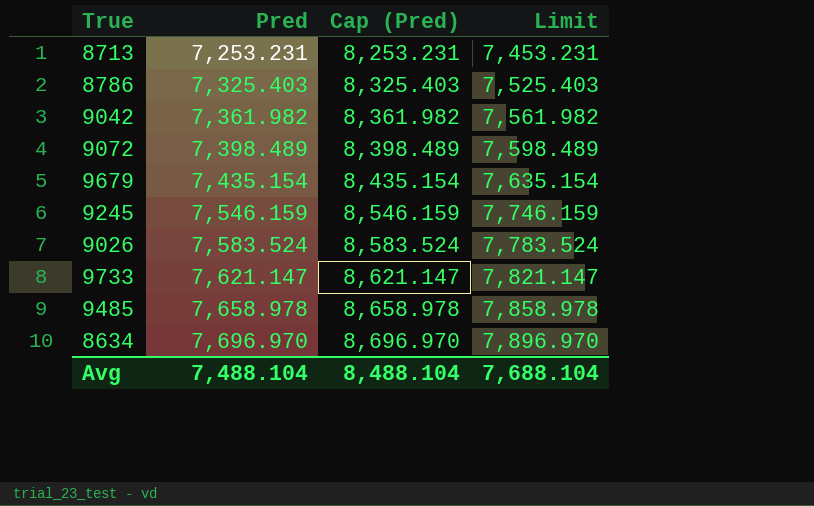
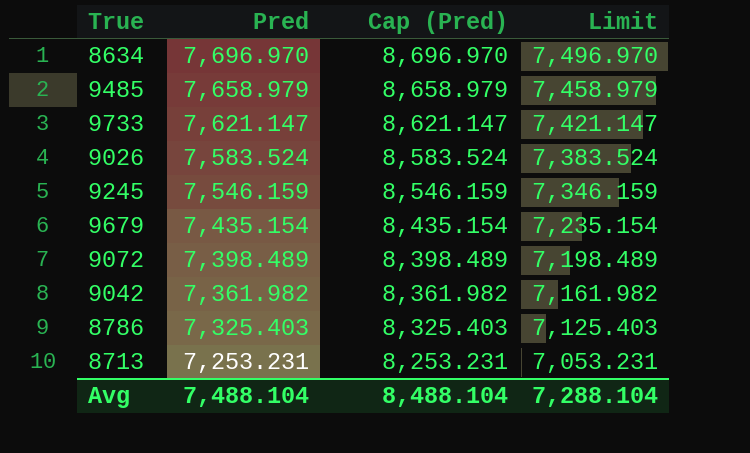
row order: Pred ascending -> Pred descending
column Limit | formula: [Pred] + 200 -> [Pred] - 200
9485 | Pred: 7,658.978 -> 7,658.979
9485 | Cap (Pred): 8,658.978 -> 8,658.979
Avg | Limit: 7,688.104 -> 7,288.104

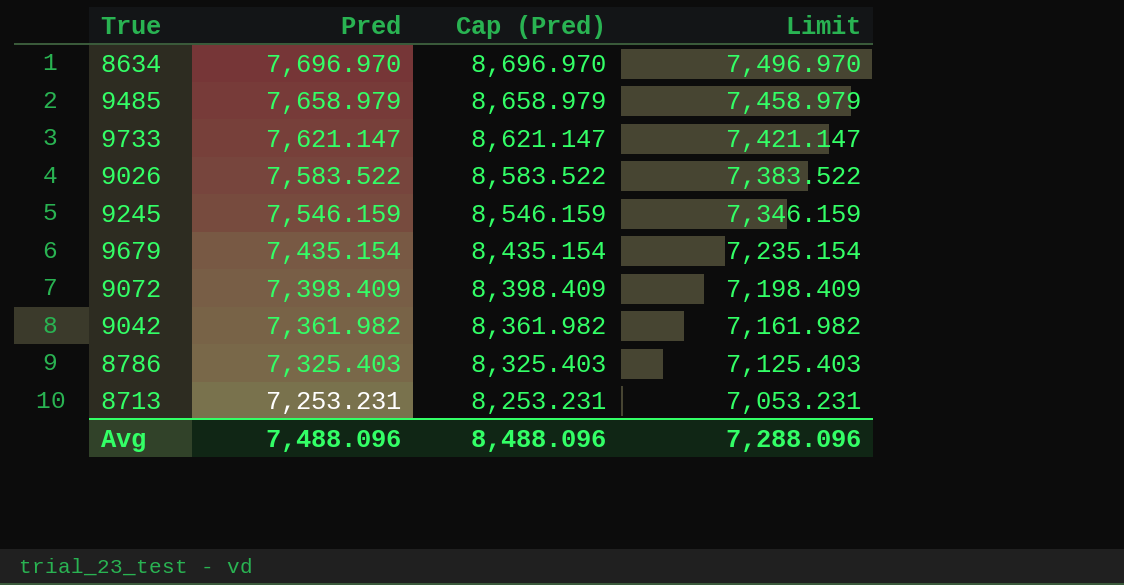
9026 | Pred: 7,583.524 -> 7,583.522
9026 | Cap (Pred): 8,583.524 -> 8,583.522
9026 | Limit: 7,383.524 -> 7,383.522
9072 | Pred: 7,398.489 -> 7,398.409
9072 | Cap (Pred): 8,398.489 -> 8,398.409
9072 | Limit: 7,198.489 -> 7,198.409
Avg | Pred: 7,488.104 -> 7,488.096
Avg | Cap (Pred): 8,488.104 -> 8,488.096
Avg | Limit: 7,288.104 -> 7,288.096

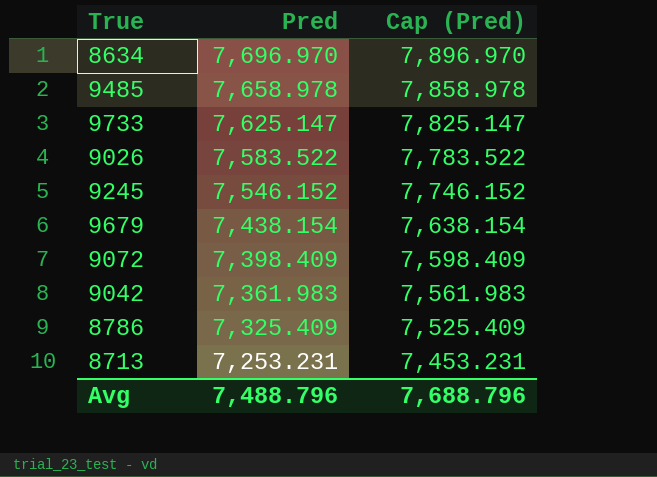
column Limit | formula: [Pred] - 200 -> none
column Cap (Pred) | formula: [Pred] + 1000 -> [Pred] + 200
9485 | Pred: 7,658.979 -> 7,658.978
9733 | Pred: 7,621.147 -> 7,625.147
9245 | Pred: 7,546.159 -> 7,546.152
9679 | Pred: 7,435.154 -> 7,438.154
9042 | Pred: 7,361.982 -> 7,361.983
8786 | Pred: 7,325.403 -> 7,325.409
Avg | Pred: 7,488.096 -> 7,488.796
Avg | Cap (Pred): 8,488.096 -> 7,688.796

